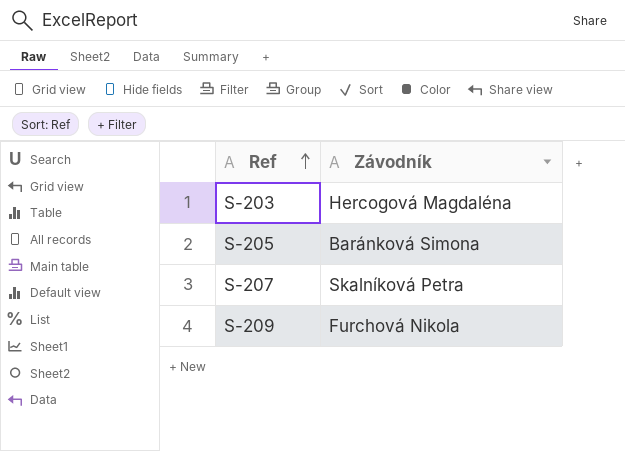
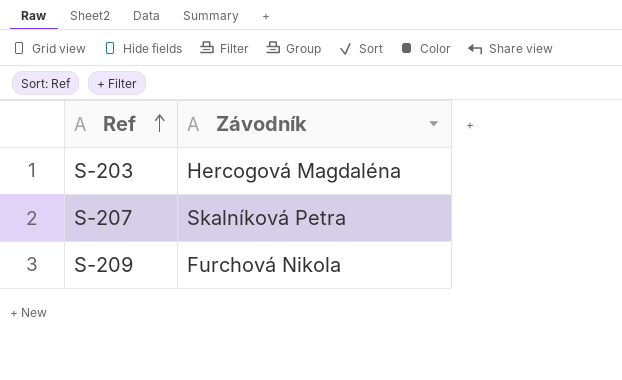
row S-205: Baránková Simona -> none

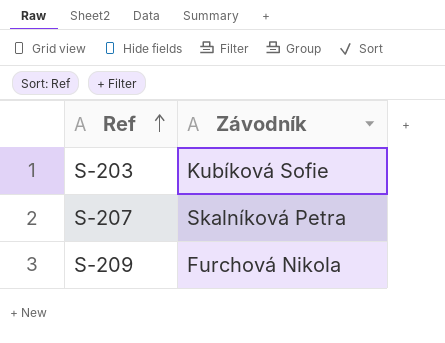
S-203 | Závodník: Hercogová Magdaléna -> Kubíková Sofie

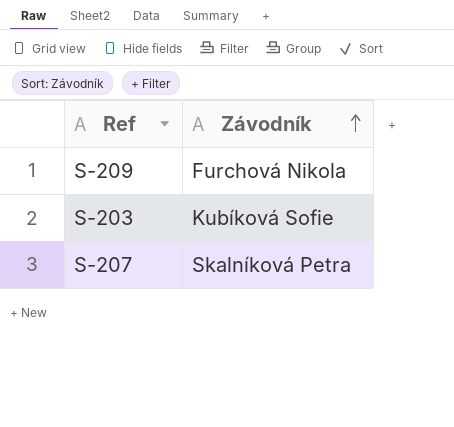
row order: Ref ascending -> Závodník ascending

